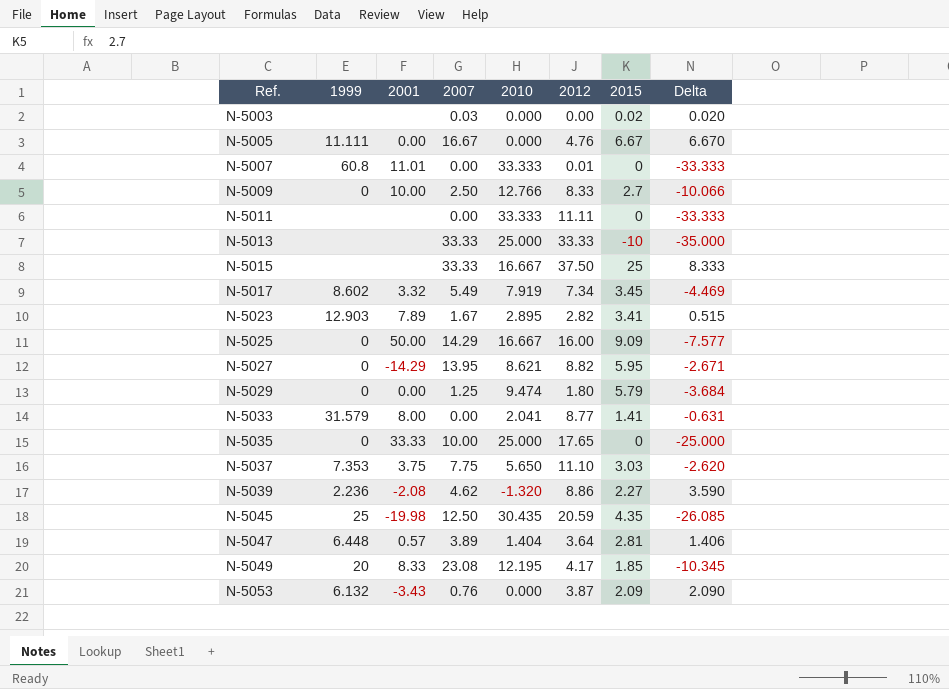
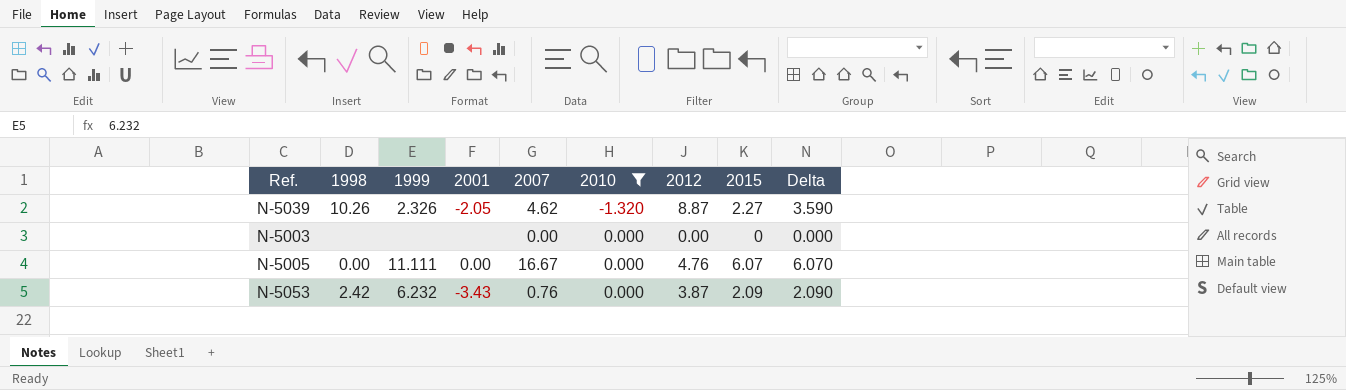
filter: none -> 2010 <= 0.000
row order: Ref. ascending -> 2010 ascending
column 1998 | position: none -> 2
N-5039 | 1999: 2.236 -> 2.326
N-5039 | 2001: -2.08 -> -2.05
N-5039 | 2012: 8.86 -> 8.87
N-5003 | 2007: 0.03 -> 0.00
N-5003 | 2015: 0.02 -> 0
N-5003 | Delta: 0.020 -> 0.000
N-5005 | 2015: 6.67 -> 6.07
N-5005 | Delta: 6.670 -> 6.070
N-5053 | 1999: 6.132 -> 6.232

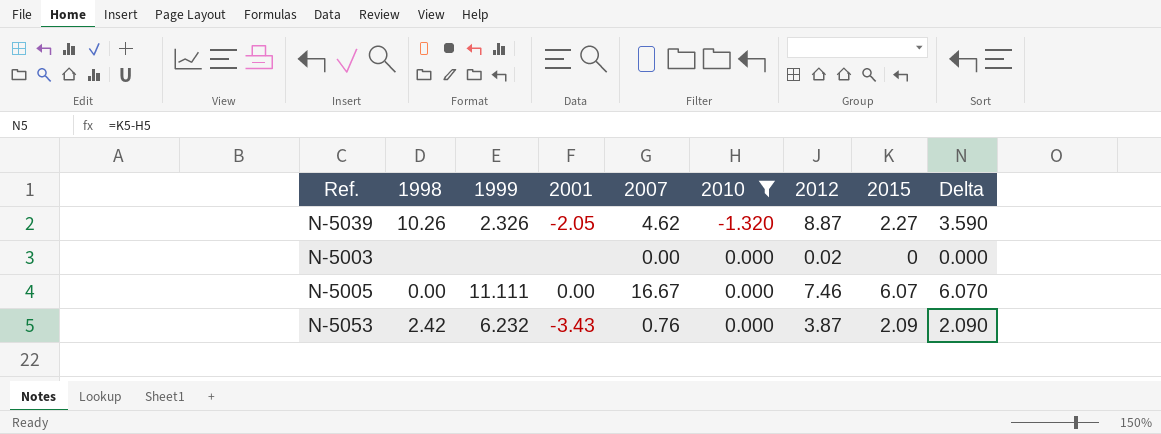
N-5003 | 2012: 0.00 -> 0.02
N-5005 | 2012: 4.76 -> 7.46

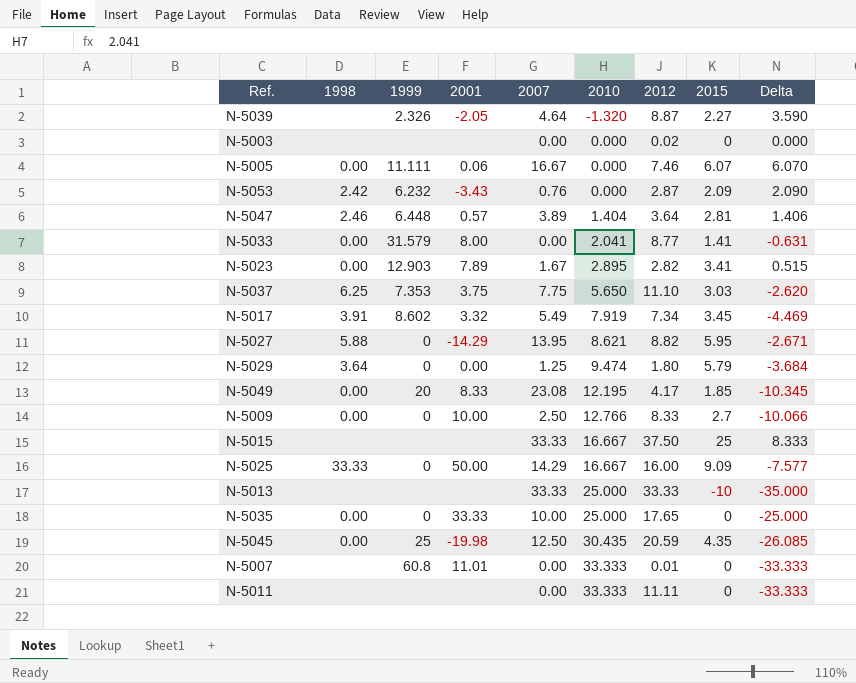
filter: 2010 <= 0.000 -> none
N-5039 | 1998: 10.26 -> none
N-5039 | 2007: 4.62 -> 4.64
N-5005 | 2001: 0.00 -> 0.06
N-5053 | 2012: 3.87 -> 2.87

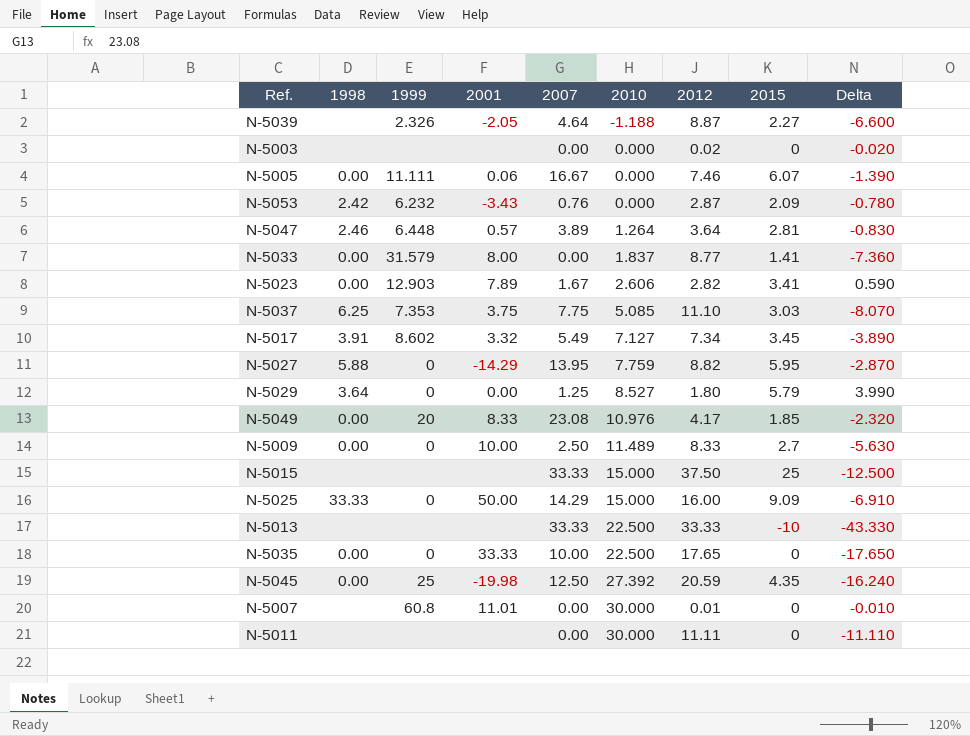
column Delta | formula: [2015] - [2010] -> [2015] - [2012]
N-5039 | 2010: -1.320 -> -1.188
N-5047 | 2010: 1.404 -> 1.264
N-5033 | 2010: 2.041 -> 1.837
N-5023 | 2010: 2.895 -> 2.606
N-5037 | 2010: 5.650 -> 5.085
N-5017 | 2010: 7.919 -> 7.127
N-5027 | 2010: 8.621 -> 7.759
N-5029 | 2010: 9.474 -> 8.527
N-5049 | 2010: 12.195 -> 10.976
N-5009 | 2010: 12.766 -> 11.489
N-5015 | 2010: 16.667 -> 15.000
N-5025 | 2010: 16.667 -> 15.000
N-5013 | 2010: 25.000 -> 22.500
N-5035 | 2010: 25.000 -> 22.500
N-5045 | 2010: 30.435 -> 27.392
N-5007 | 2010: 33.333 -> 30.000
N-5011 | 2010: 33.333 -> 30.000

